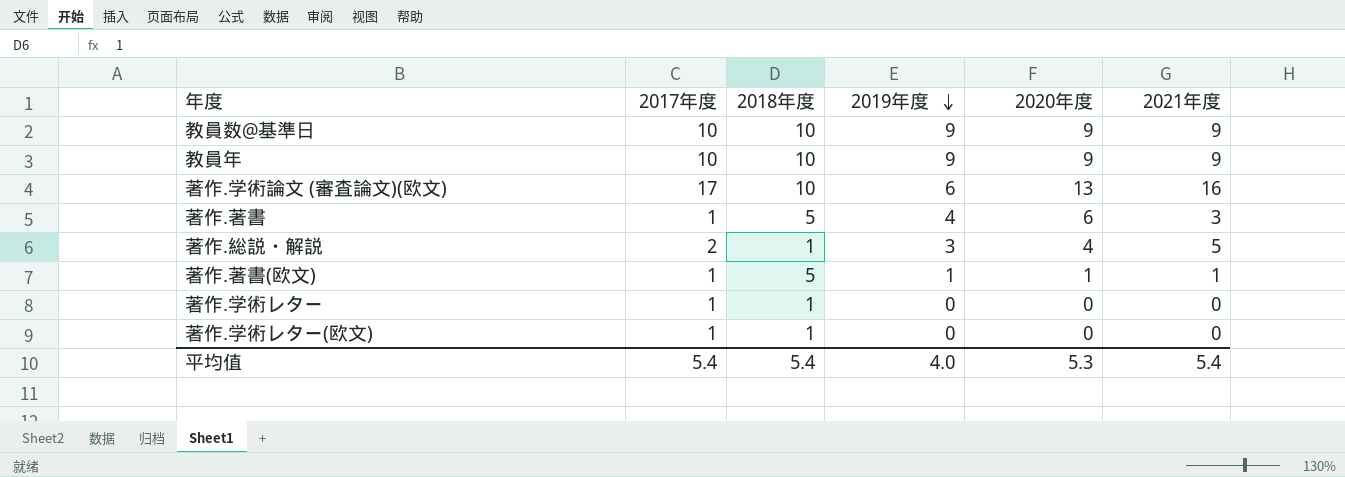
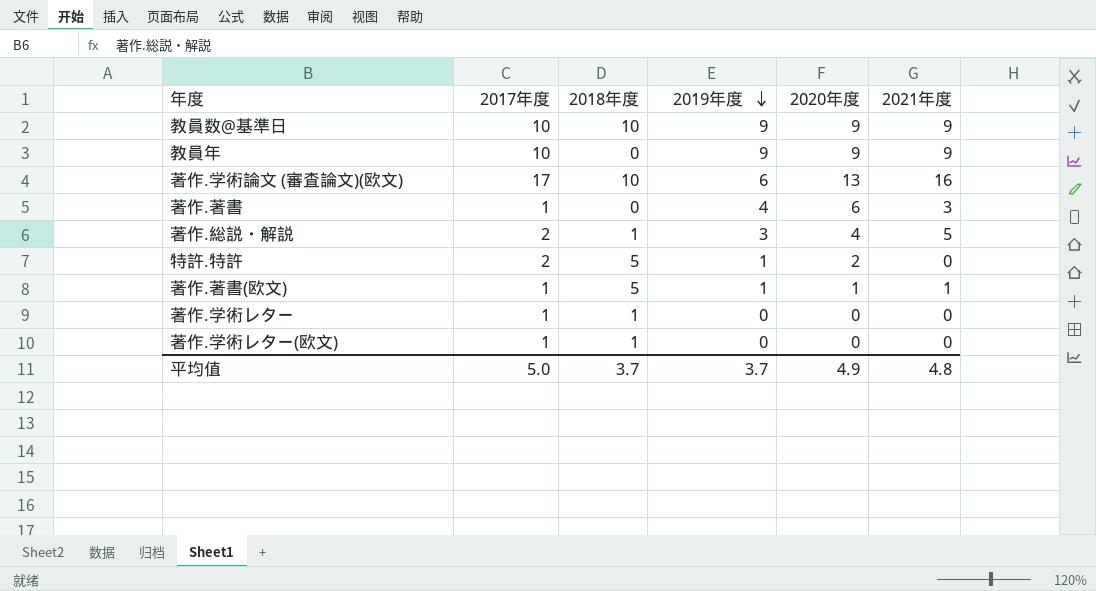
教員年 | 2018年度: 10 -> 0
著作.著書 | 2018年度: 5 -> 0
row 特許.特許: none -> 2 | 5 | 1 | 2 | 0
平均值 | 2017年度: 5.4 -> 5.0
平均值 | 2018年度: 5.4 -> 3.7
平均值 | 2019年度: 4.0 -> 3.7
平均值 | 2020年度: 5.3 -> 4.9
平均值 | 2021年度: 5.4 -> 4.8

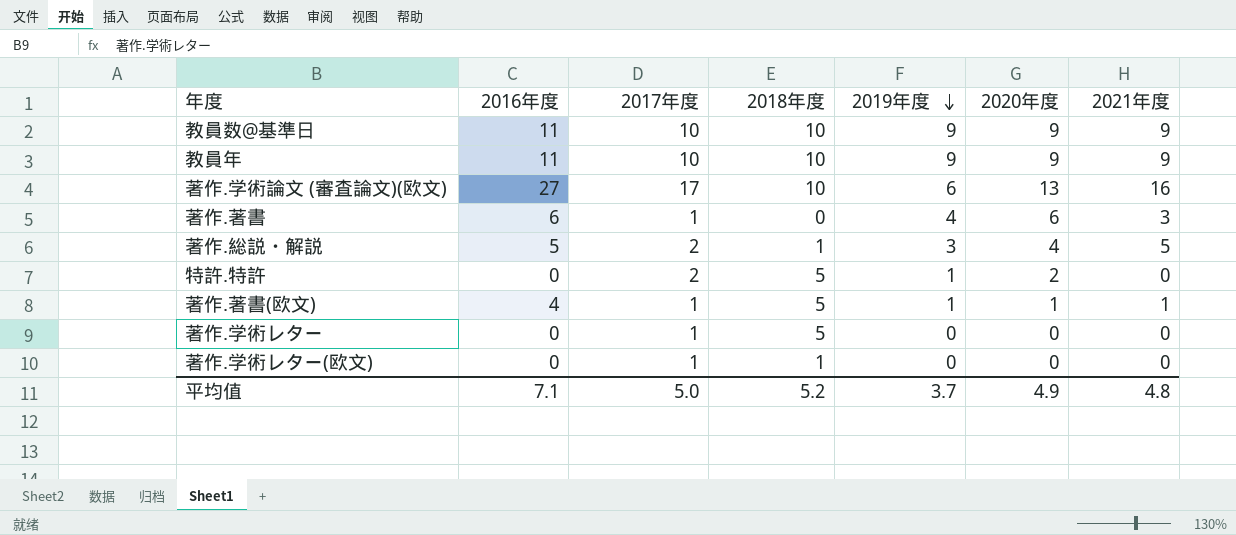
column 2016年度 | position: none -> 2
教員年 | 2018年度: 0 -> 10
著作.学術レター | 2018年度: 1 -> 5
平均值 | 2018年度: 3.7 -> 5.2

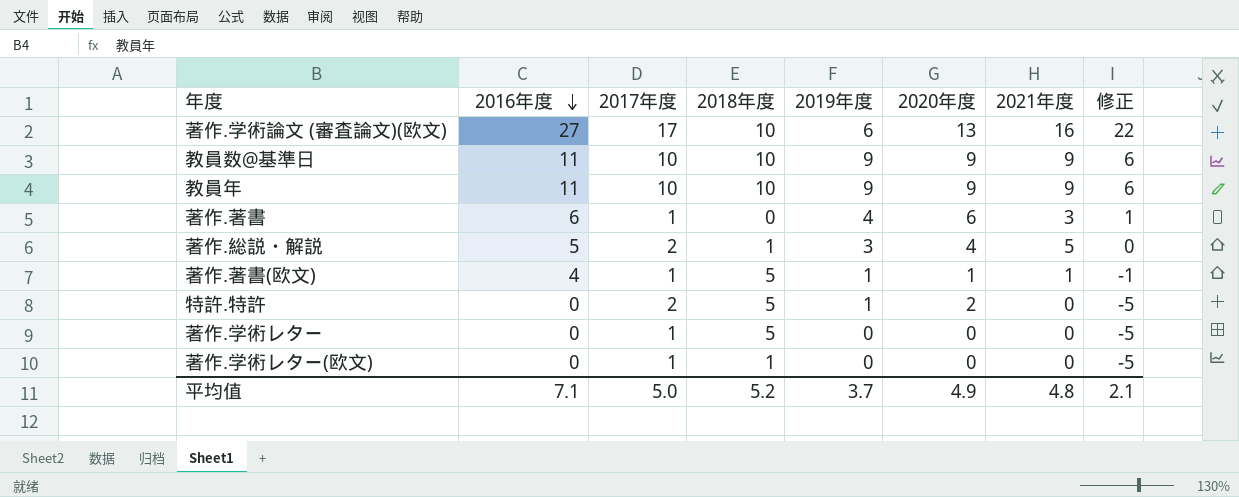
row order: 2019年度 descending -> 2016年度 descending
column 修正 | formula: none -> [2016年度] - 5

